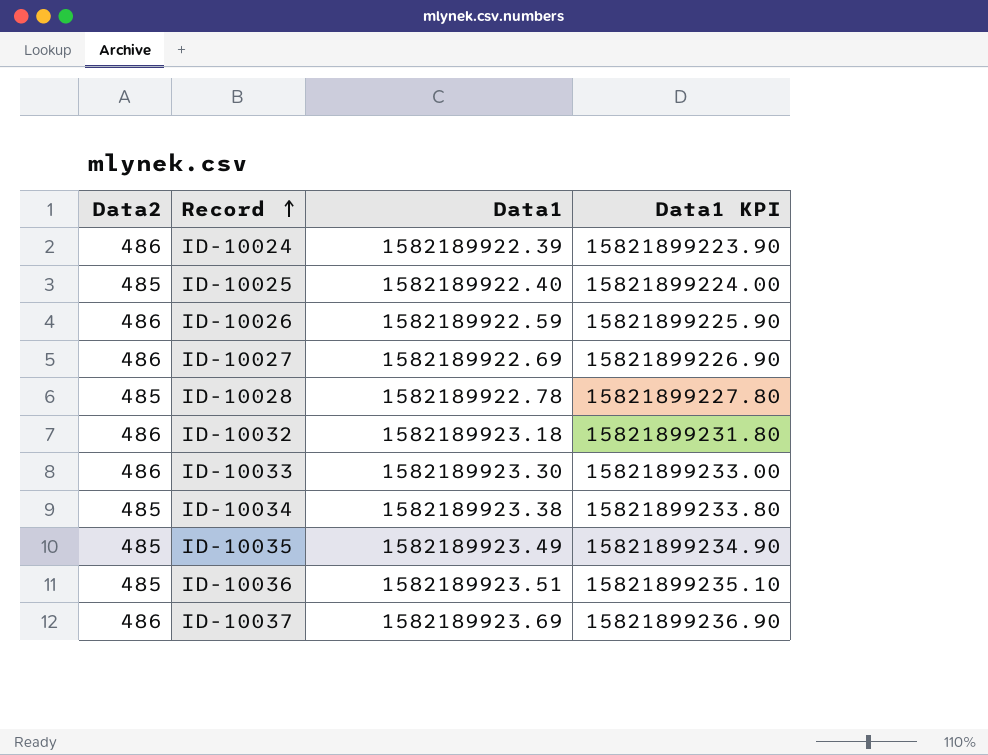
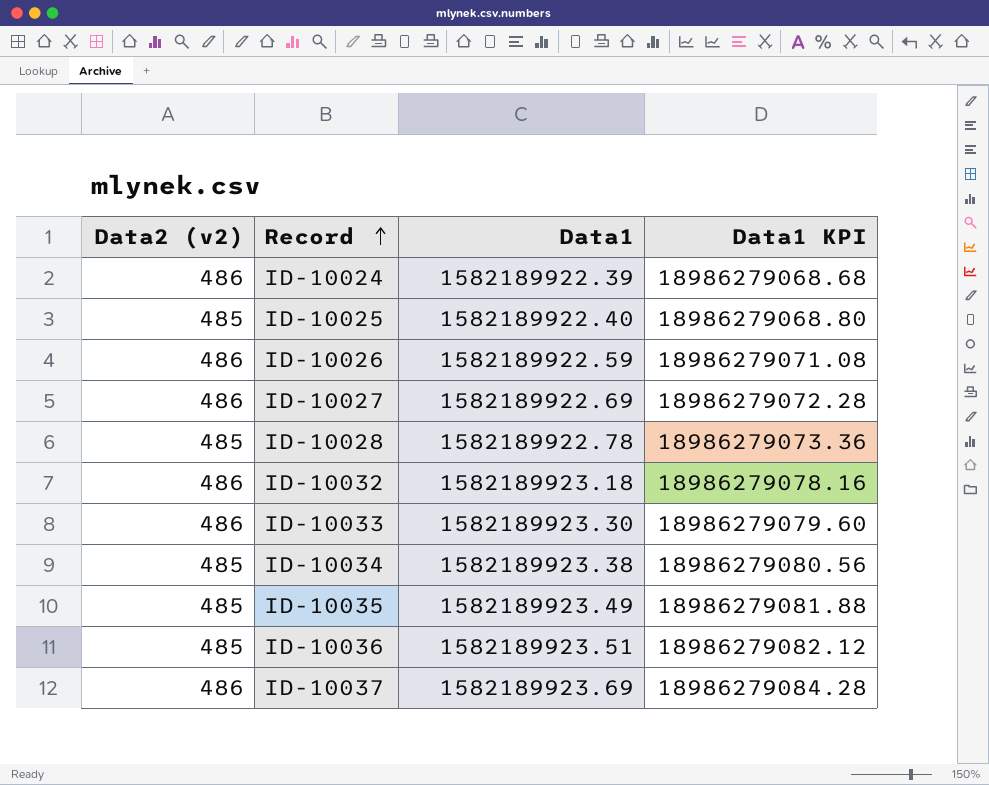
column name: Data2 -> Data2 (v2)
column Data1 KPI | formula: [Data1] * 10 -> [Data1] * 12

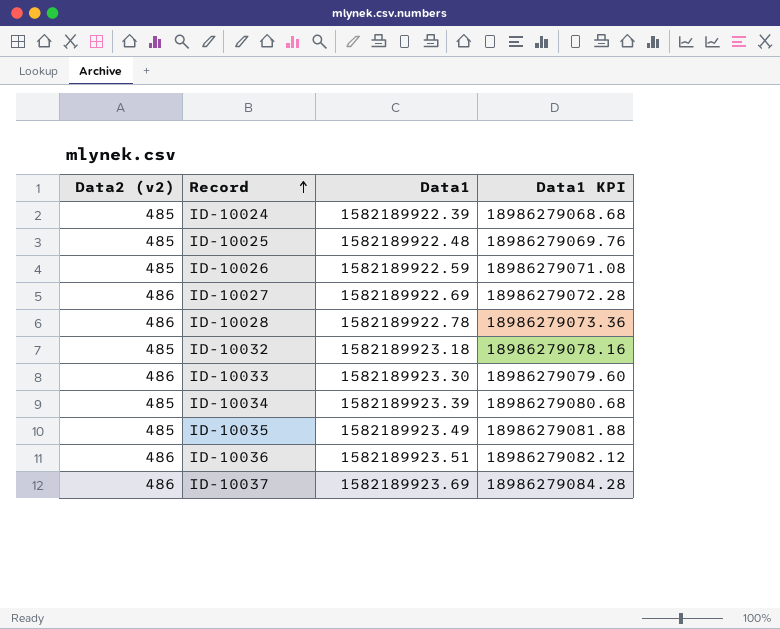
ID-10024 | Data2 (v2): 486 -> 485
ID-10025 | Data1: 1582189922.40 -> 1582189922.48
ID-10025 | Data1 KPI: 18986279068.80 -> 18986279069.76
ID-10026 | Data2 (v2): 486 -> 485
ID-10028 | Data2 (v2): 485 -> 486
ID-10032 | Data2 (v2): 486 -> 485
ID-10034 | Data1: 1582189923.38 -> 1582189923.39
ID-10034 | Data1 KPI: 18986279080.56 -> 18986279080.68
ID-10036 | Data2 (v2): 485 -> 486

